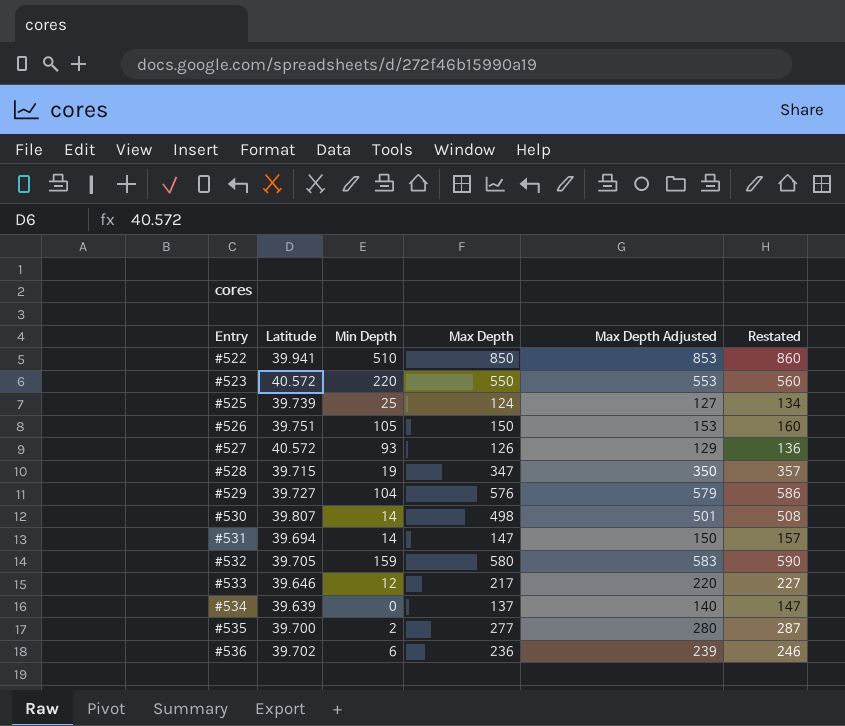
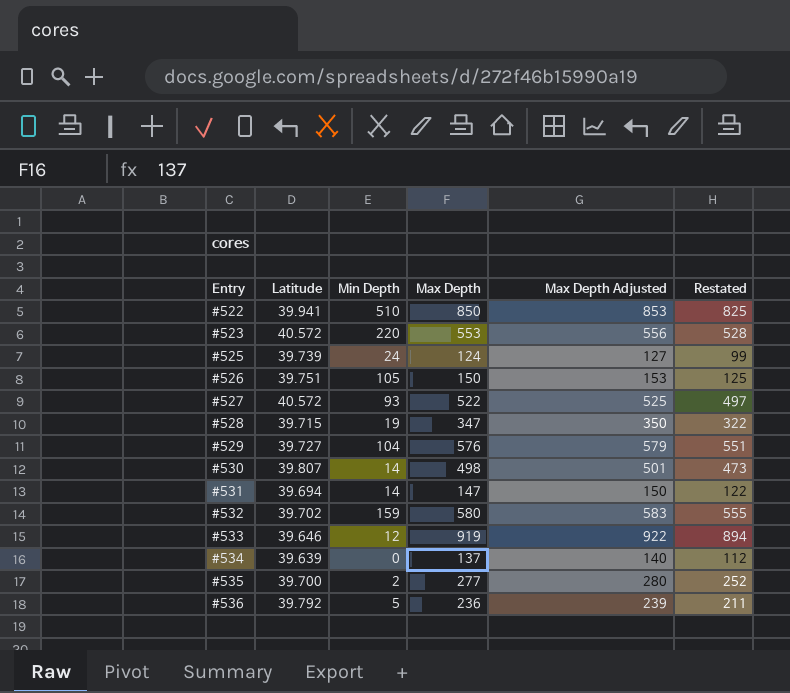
column Restated | formula: [Max Depth] + 10 -> [Max Depth] - 25
#523 | Max Depth: 550 -> 553
#523 | Max Depth Adjusted: 553 -> 556
#525 | Min Depth: 25 -> 24
#527 | Max Depth: 126 -> 522
#527 | Max Depth Adjusted: 129 -> 525
#532 | Latitude: 39.705 -> 39.702
#533 | Max Depth: 217 -> 919
#533 | Max Depth Adjusted: 220 -> 922
#536 | Latitude: 39.702 -> 39.792
#536 | Min Depth: 6 -> 5

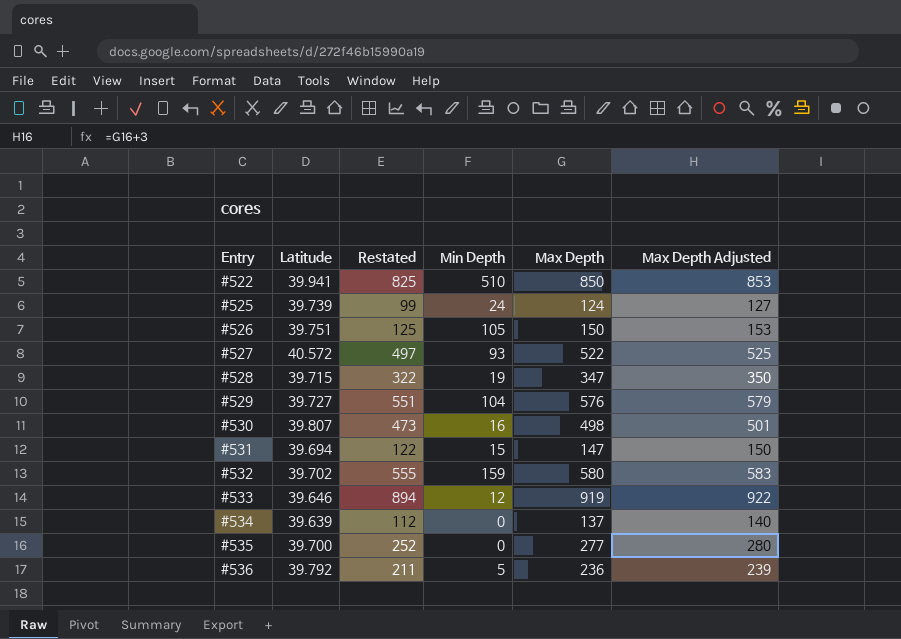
column Restated | position: 6 -> 3
row #523: 40.572 | 220 | 553 | 556 | 528 -> none
#530 | Min Depth: 14 -> 16
#531 | Min Depth: 14 -> 15
#535 | Min Depth: 2 -> 0

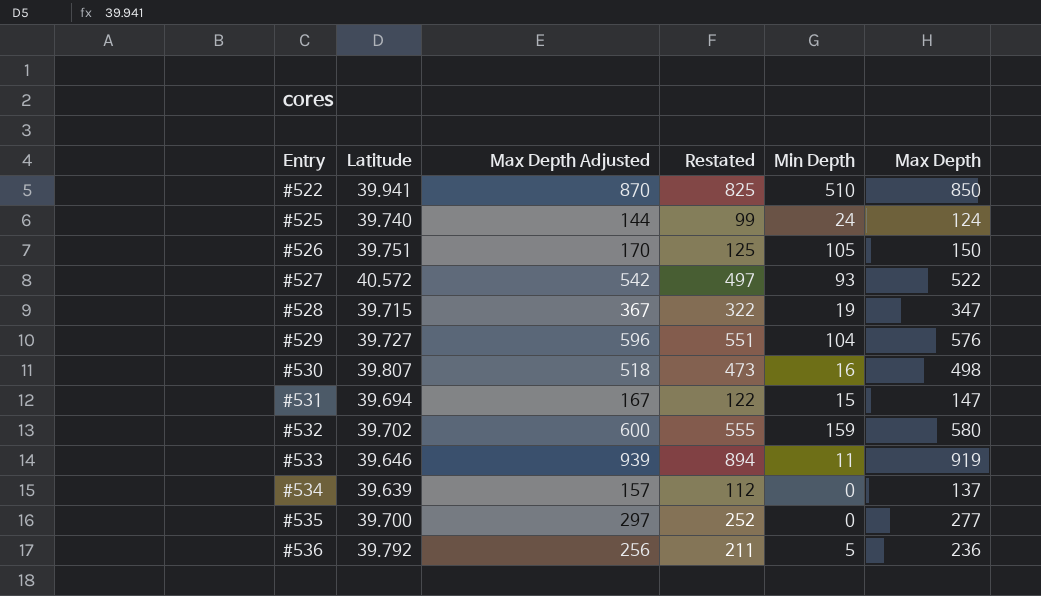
column Max Depth Adjusted | formula: [Max Depth] + 3 -> [Max Depth] + 20
column Max Depth Adjusted | position: 6 -> 3
#525 | Latitude: 39.739 -> 39.740
#533 | Min Depth: 12 -> 11

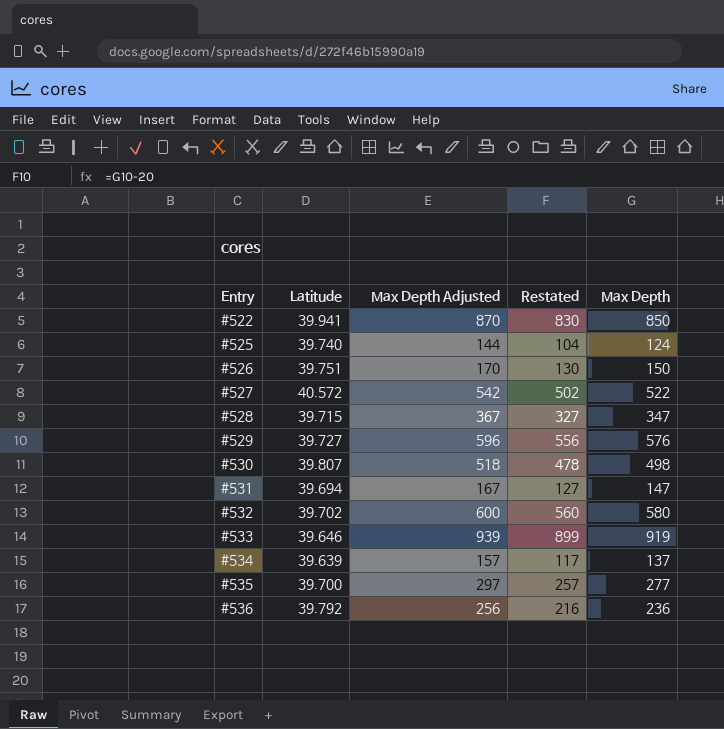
column Min Depth | position: 5 -> none
column Restated | formula: [Max Depth] - 25 -> [Max Depth] - 20

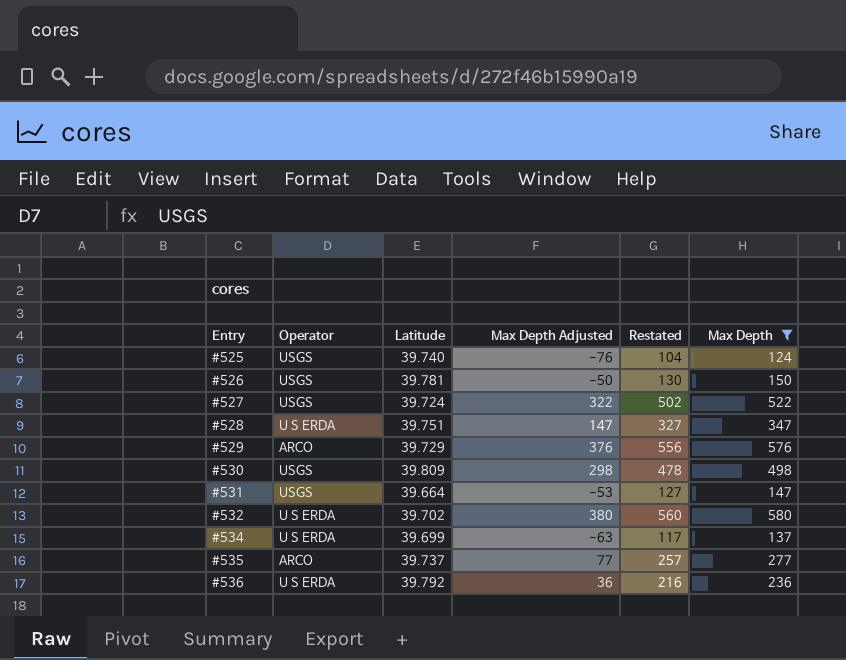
filter: none -> Max Depth <= 580
column Operator | position: none -> 2
column Max Depth Adjusted | formula: [Max Depth] + 20 -> [Max Depth] - 200
#526 | Latitude: 39.751 -> 39.781
#527 | Latitude: 40.572 -> 39.724
#528 | Latitude: 39.715 -> 39.751
#529 | Latitude: 39.727 -> 39.729
#530 | Latitude: 39.807 -> 39.809
#531 | Latitude: 39.694 -> 39.664
#534 | Latitude: 39.639 -> 39.699
#535 | Latitude: 39.700 -> 39.737

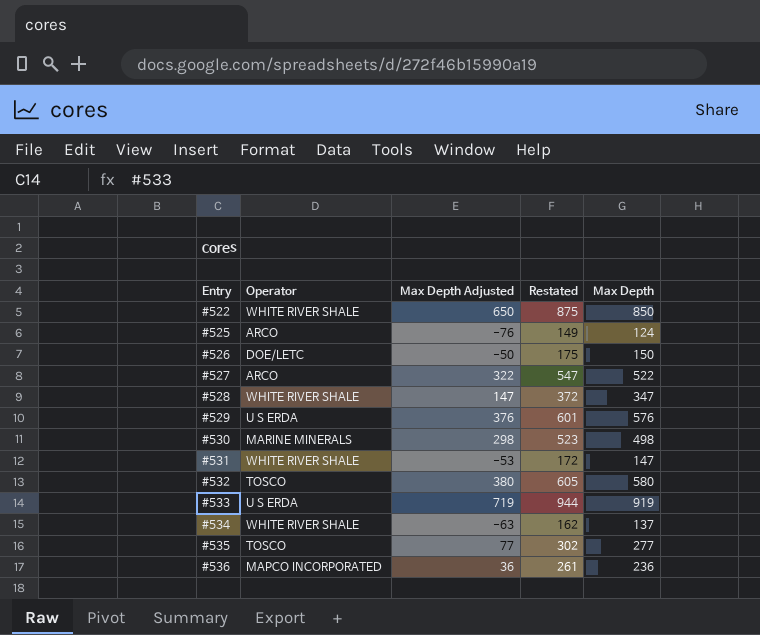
filter: Max Depth <= 580 -> none
column Latitude | position: 3 -> none
column Restated | formula: [Max Depth] - 20 -> [Max Depth] + 25
#525 | Operator: USGS -> ARCO
#526 | Operator: USGS -> DOE/LETC
#527 | Operator: USGS -> ARCO
#528 | Operator: U S ERDA -> WHITE RIVER SHALE
#529 | Operator: ARCO -> U S ERDA
#530 | Operator: USGS -> MARINE MINERALS
#531 | Operator: USGS -> WHITE RIVER SHALE
#532 | Operator: U S ERDA -> TOSCO
#534 | Operator: U S ERDA -> WHITE RIVER SHALE
#535 | Operator: ARCO -> TOSCO
#536 | Operator: U S ERDA -> MAPCO INCORPORATED

